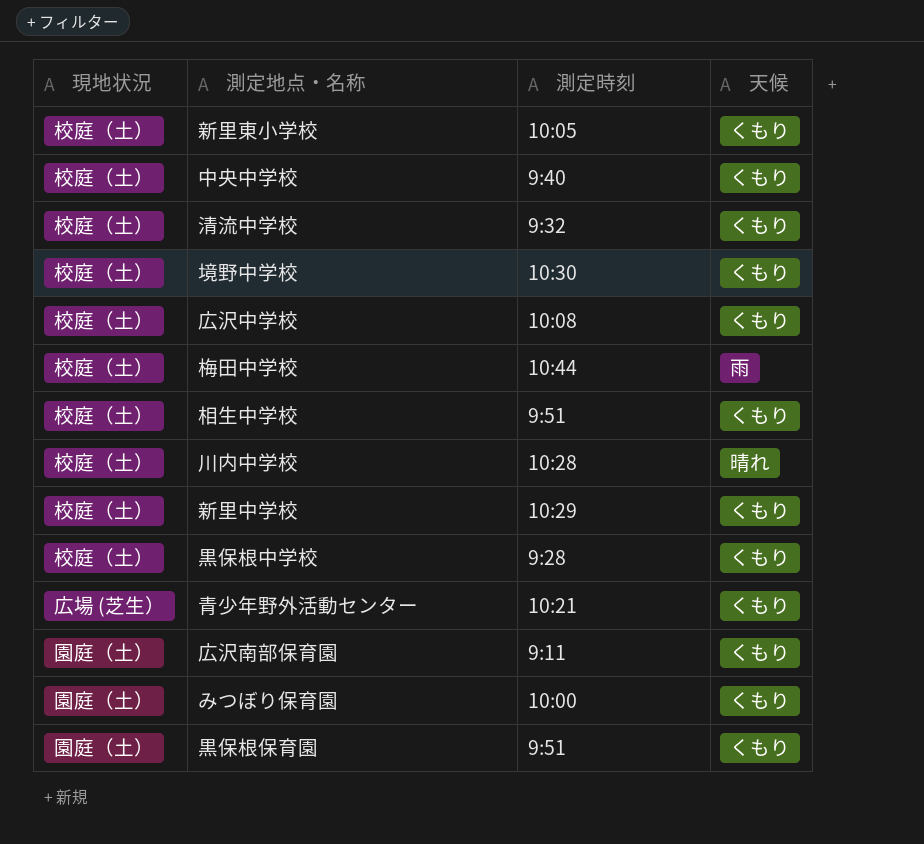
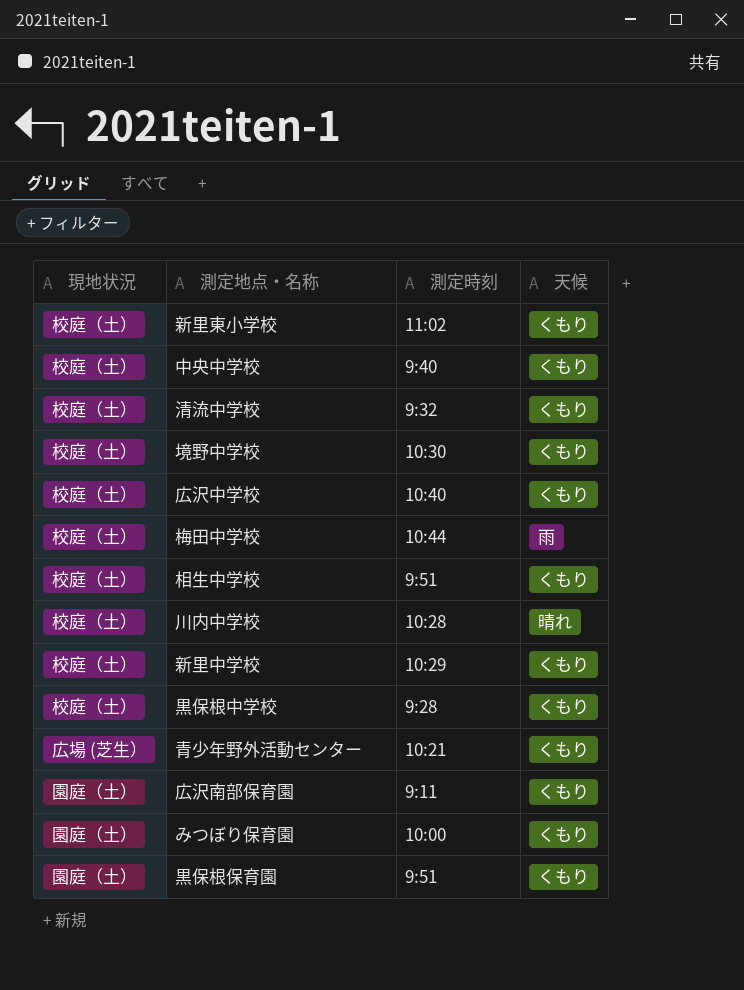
新里東小学校 | 測定時刻: 10:05 -> 11:02
広沢中学校 | 測定時刻: 10:08 -> 10:40

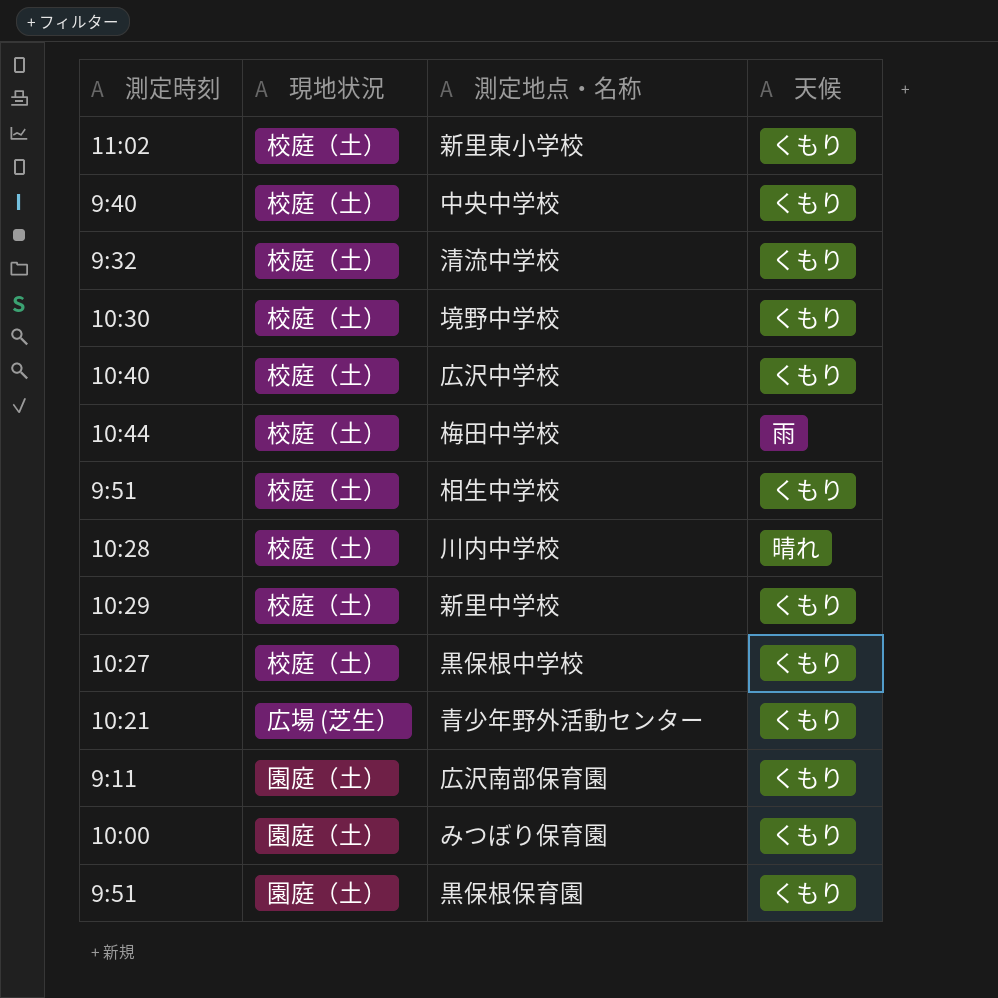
column 測定時刻 | position: 3 -> 1
黒保根中学校 | 測定時刻: 9:28 -> 10:27

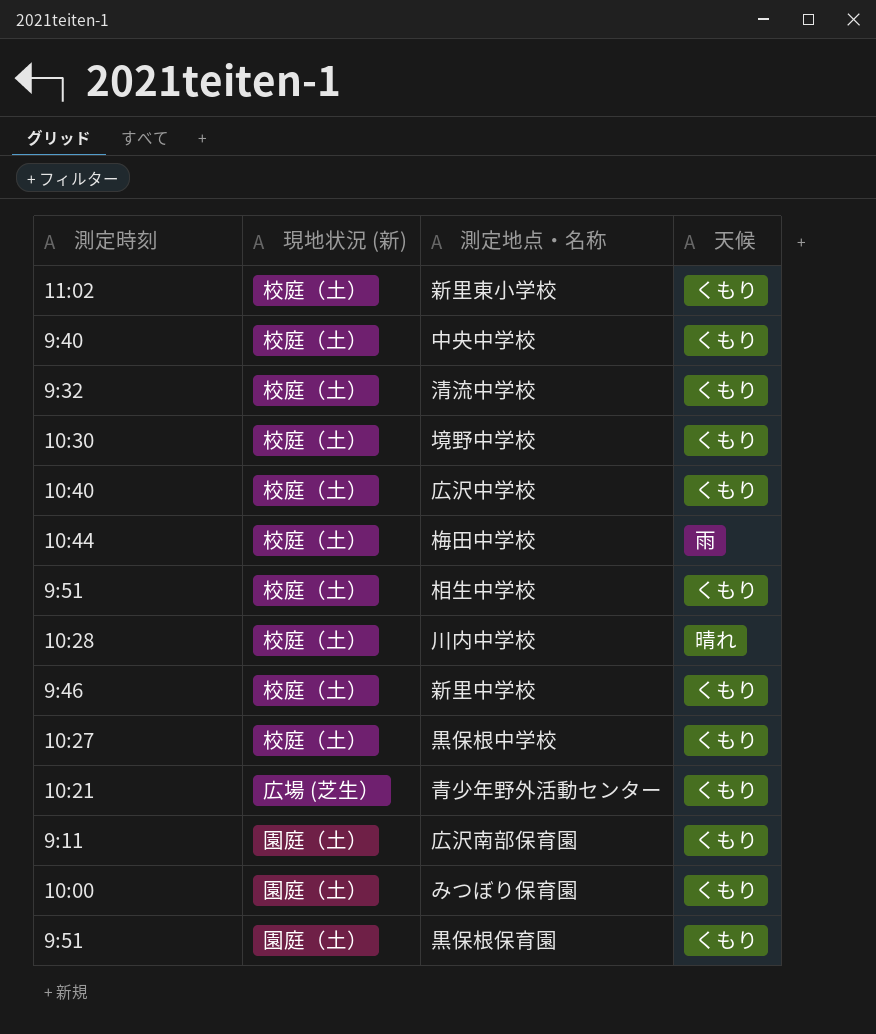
column name: 現地状況 -> 現地状況 (新)
新里中学校 | 測定時刻: 10:29 -> 9:46

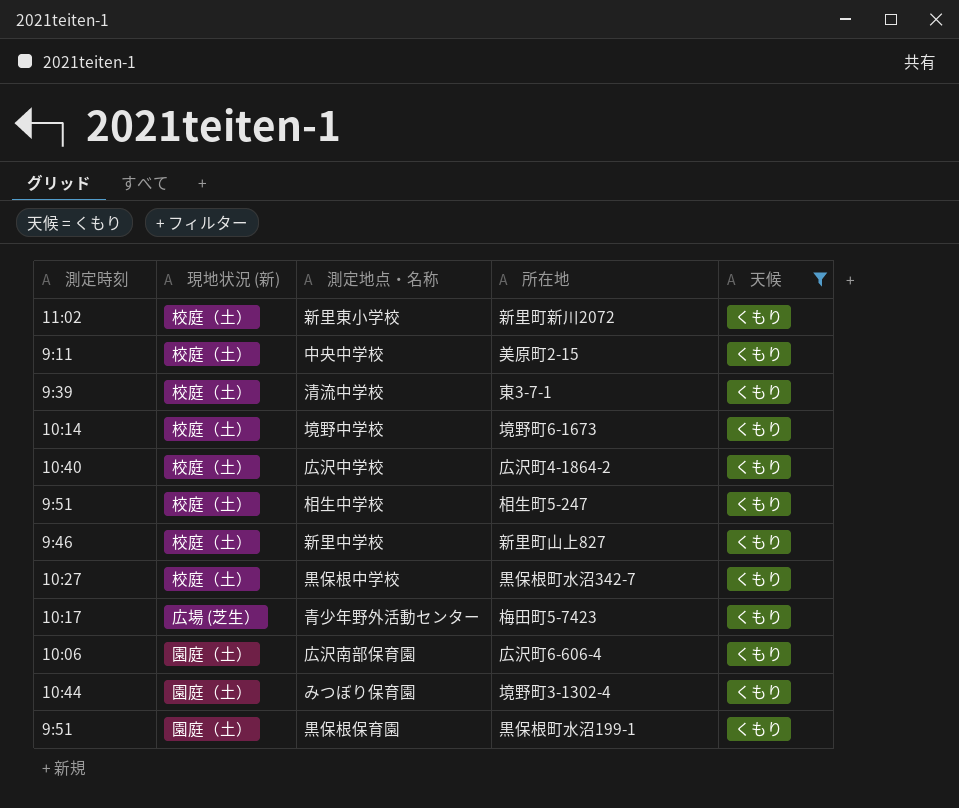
filter: none -> 天候 = くもり
column 所在地 | position: none -> 4
中央中学校 | 測定時刻: 9:40 -> 9:11
清流中学校 | 測定時刻: 9:32 -> 9:39
境野中学校 | 測定時刻: 10:30 -> 10:14
青少年野外活動センター | 測定時刻: 10:21 -> 10:17
広沢南部保育園 | 測定時刻: 9:11 -> 10:06
みつぼり保育園 | 測定時刻: 10:00 -> 10:44

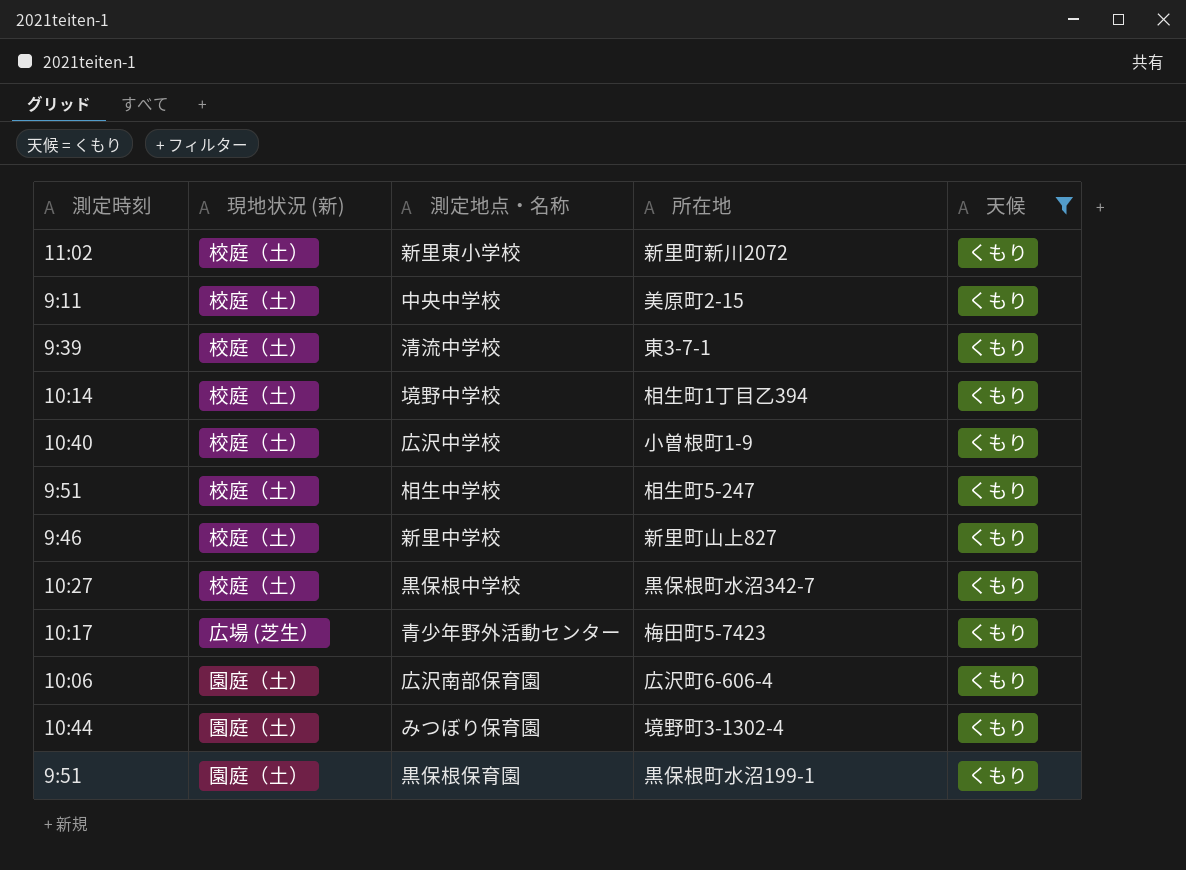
境野中学校 | 所在地: 境野町6-1673 -> 相生町1丁目乙394
広沢中学校 | 所在地: 広沢町4-1864-2 -> 小曽根町1-9

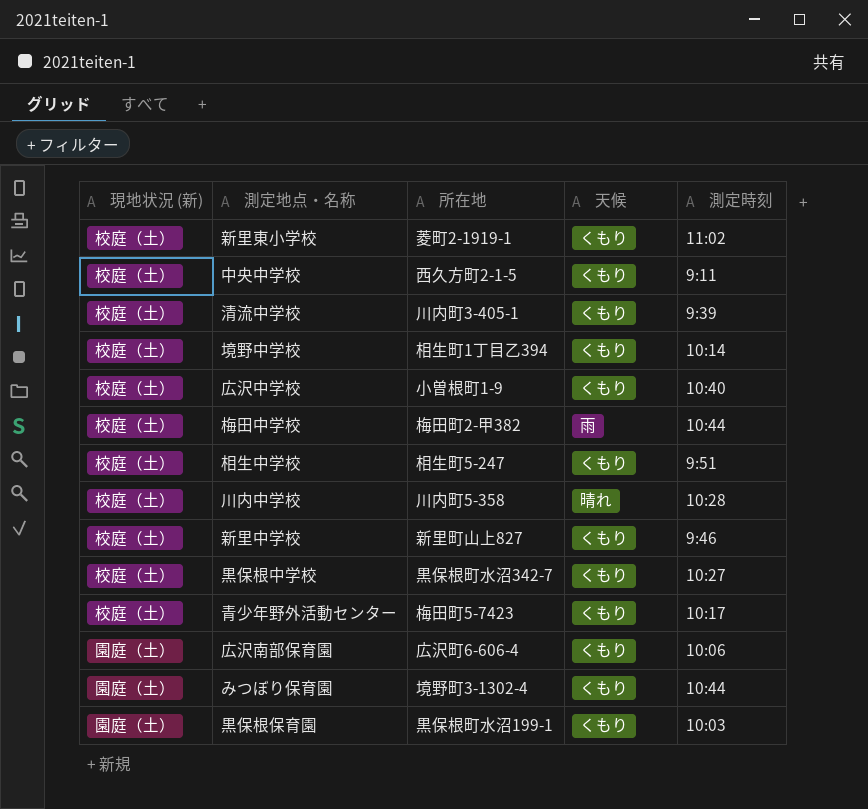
filter: 天候 = くもり -> none
column 測定時刻 | position: 1 -> 5
新里東小学校 | 所在地: 新里町新川2072 -> 菱町2-1919-1
中央中学校 | 所在地: 美原町2-15 -> 西久方町2-1-5
清流中学校 | 所在地: 東3-7-1 -> 川内町3-405-1
青少年野外活動センター | 現地状況 (新): 広場 (芝生） -> 校庭（土）
黒保根保育園 | 測定時刻: 9:51 -> 10:03

